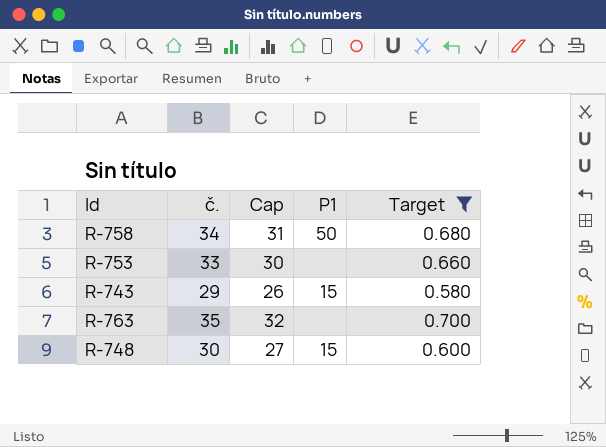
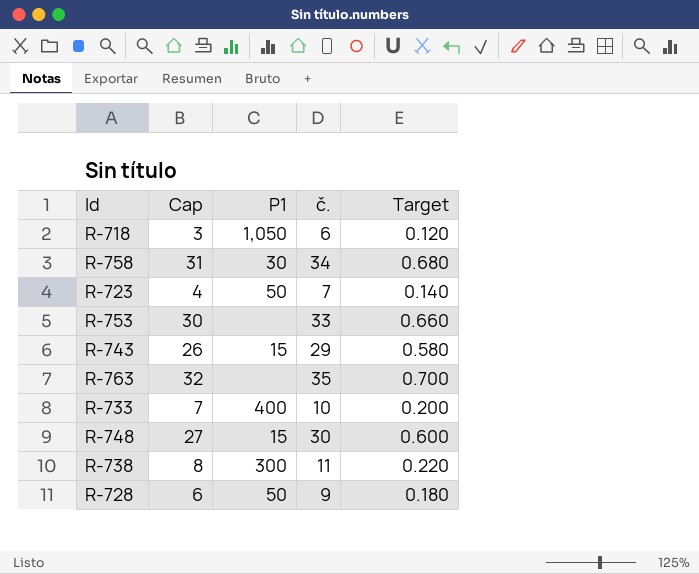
filter: Target >= 0.580 -> none
column č. | position: 2 -> 4
R-758 | P1: 50 -> 30

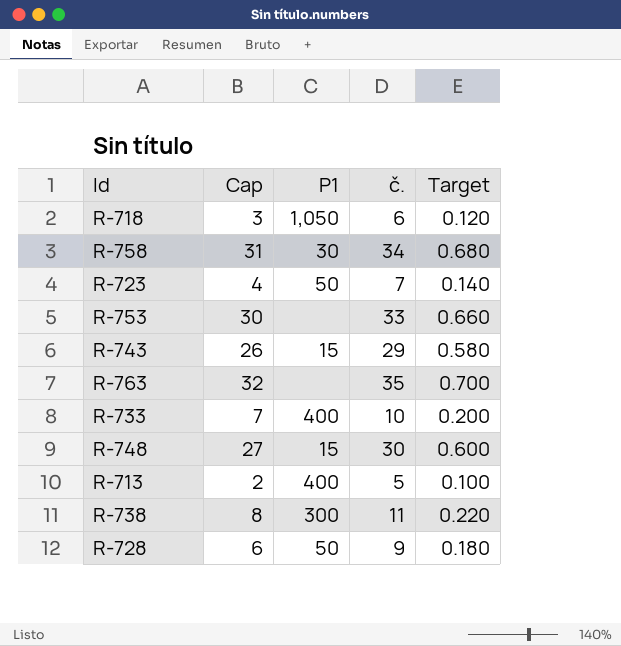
row R-713: none -> 2 | 400 | 5 | 0.100

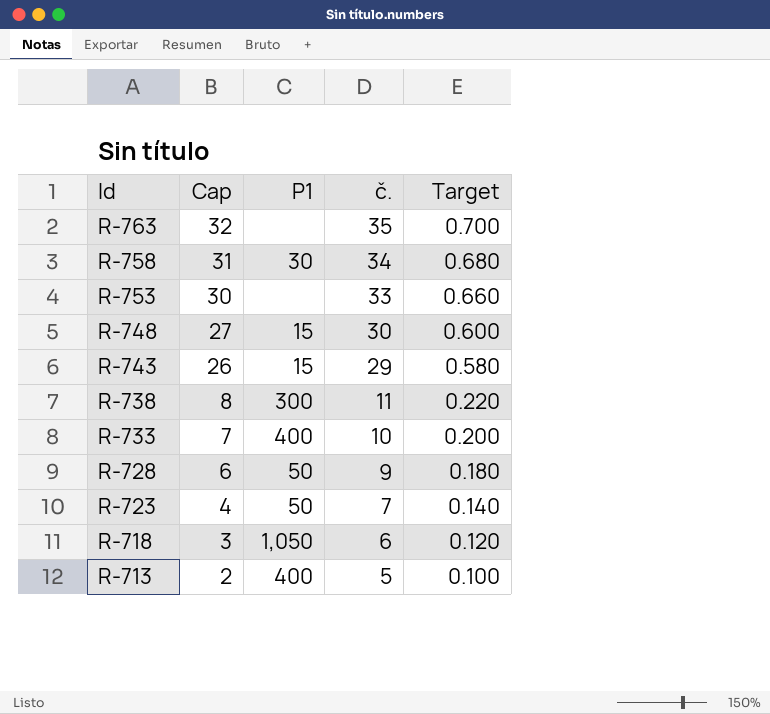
row order: none -> Id descending

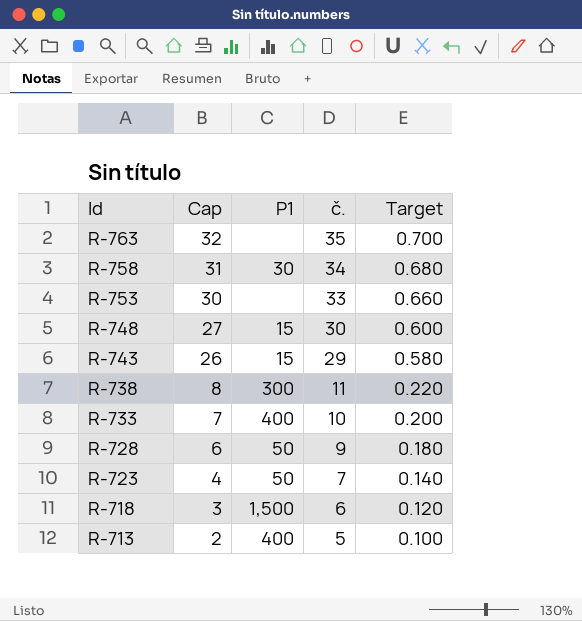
R-718 | P1: 1,050 -> 1,500

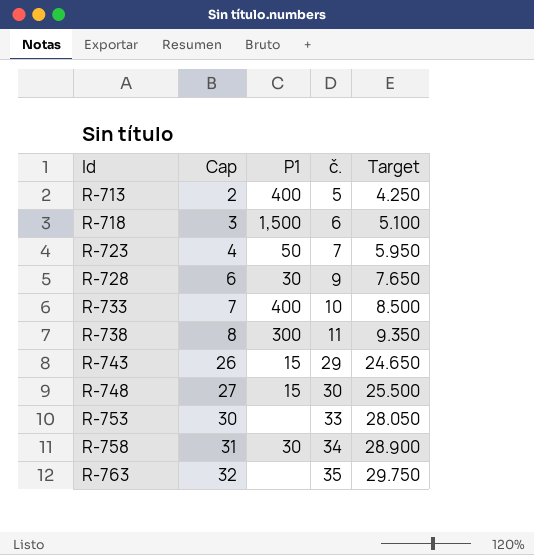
row order: Id descending -> Id ascending
column Target | formula: [č.] * 0.02 -> [č.] * 0.85
R-728 | P1: 50 -> 30

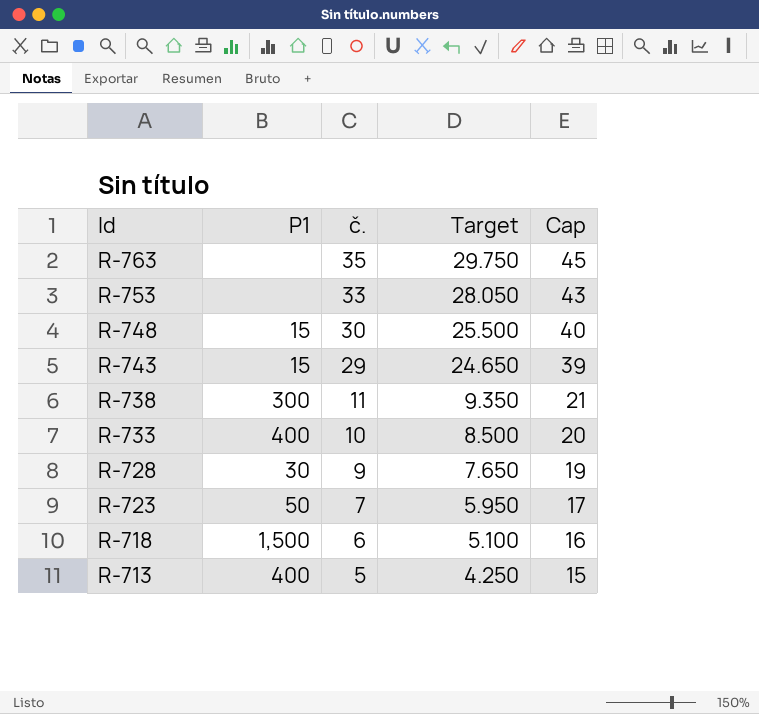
row order: Id ascending -> Id descending
column Cap | formula: [č.] - 3 -> [č.] + 10
column Cap | position: 2 -> 5
row R-758: 31 | 30 | 34 | 28.900 -> none

